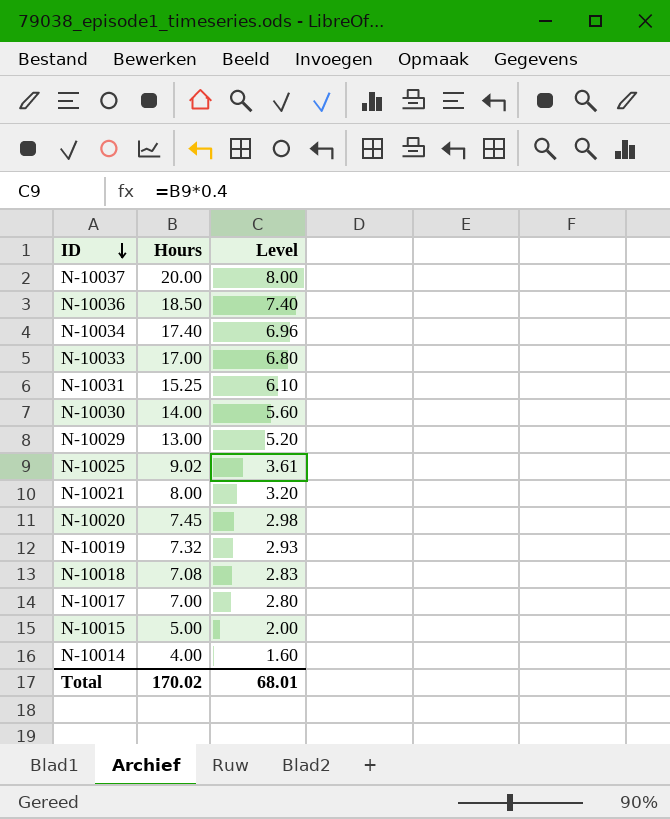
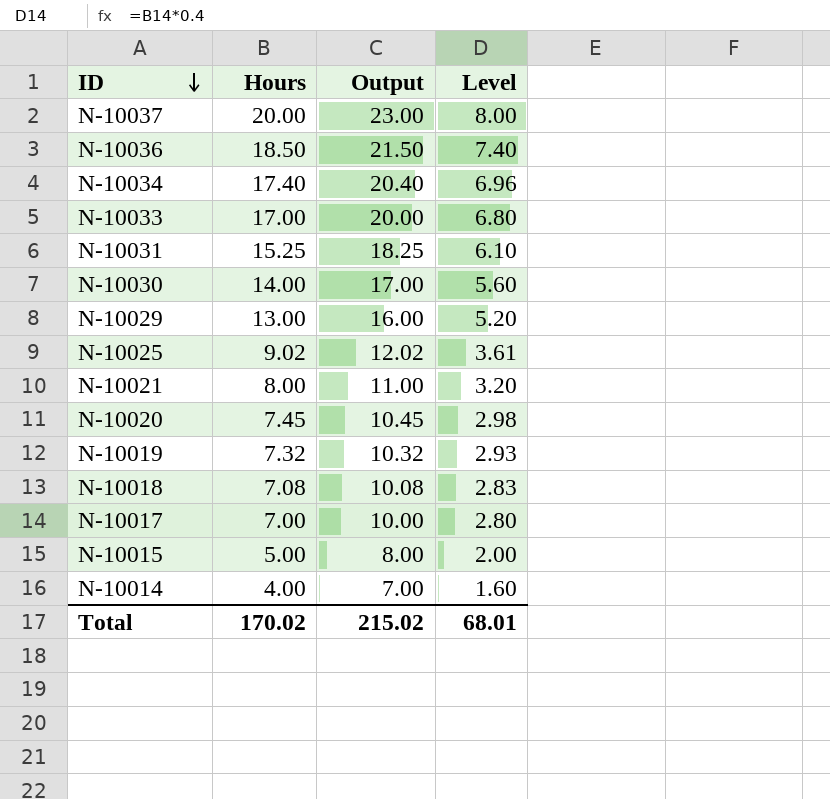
column Output | formula: none -> [Hours] + 3

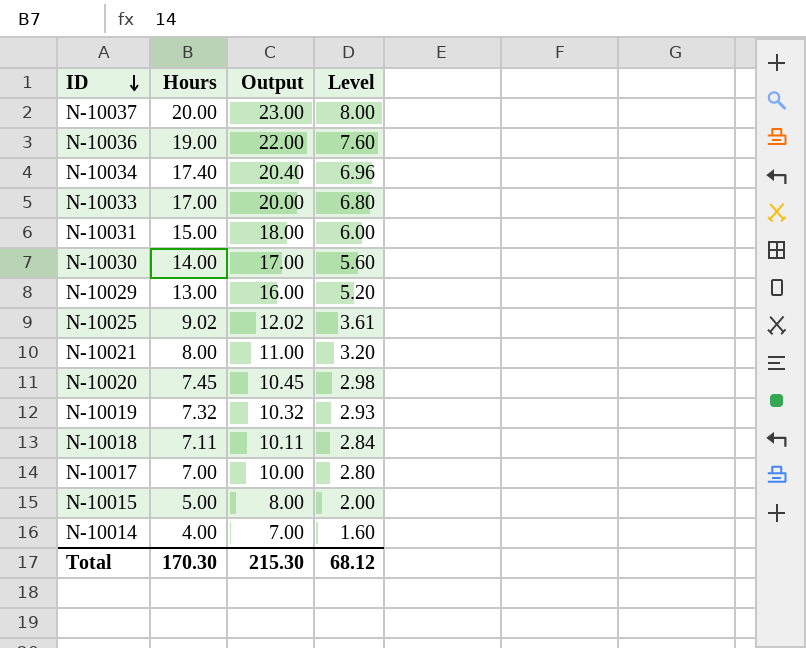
N-10036 | Hours: 18.50 -> 19.00
N-10036 | Output: 21.50 -> 22.00
N-10036 | Level: 7.40 -> 7.60
N-10031 | Hours: 15.25 -> 15.00
N-10031 | Output: 18.25 -> 18.00
N-10031 | Level: 6.10 -> 6.00
N-10018 | Hours: 7.08 -> 7.11
N-10018 | Output: 10.08 -> 10.11
N-10018 | Level: 2.83 -> 2.84
Total | Hours: 170.02 -> 170.30
Total | Output: 215.02 -> 215.30
Total | Level: 68.01 -> 68.12

